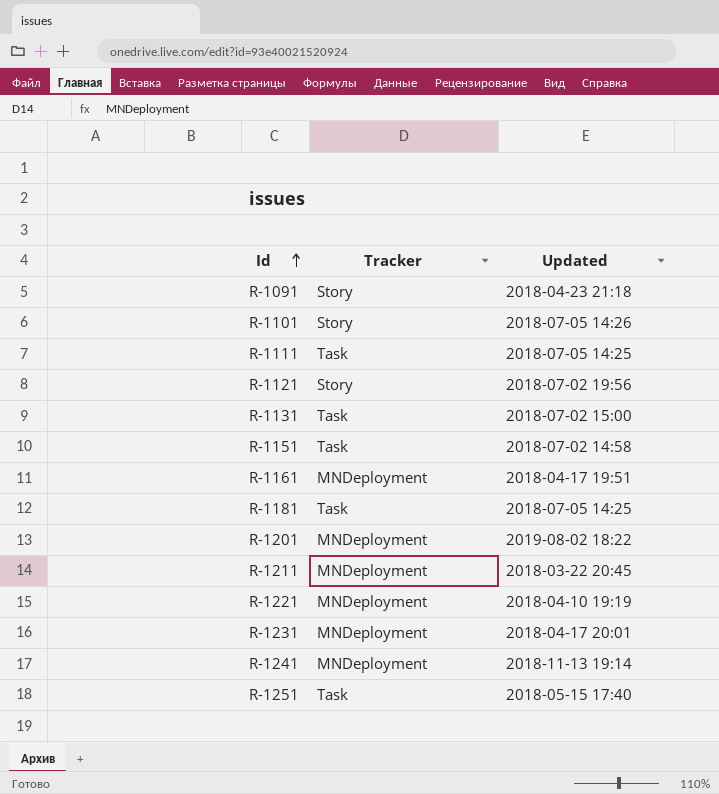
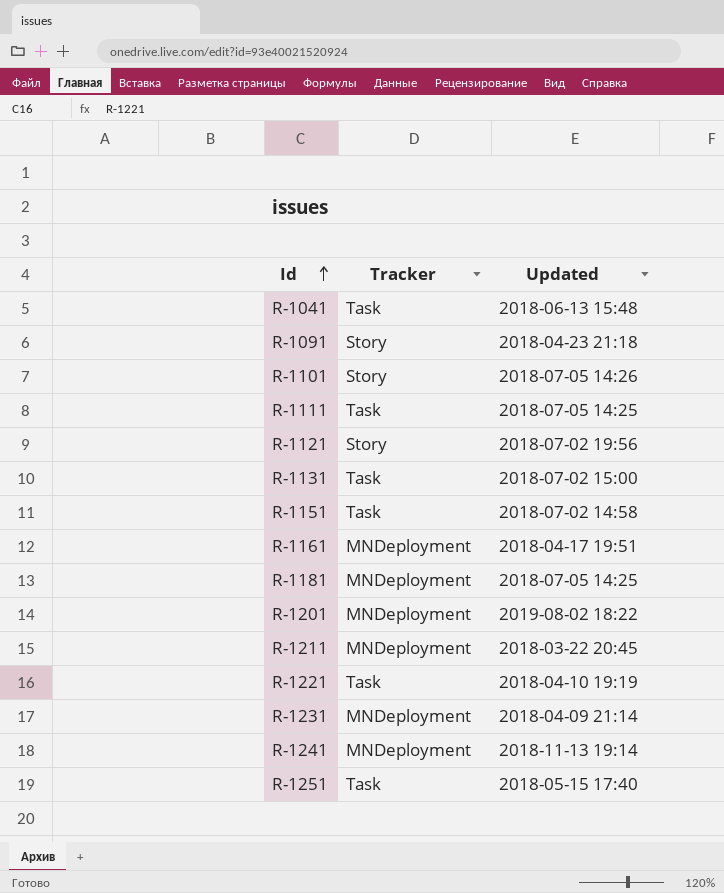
row R-1041: none -> Task | 2018-06-13 15:48
R-1181 | Tracker: Task -> MNDeployment
R-1221 | Tracker: MNDeployment -> Task
R-1231 | Updated: 2018-04-17 20:01 -> 2018-04-09 21:14

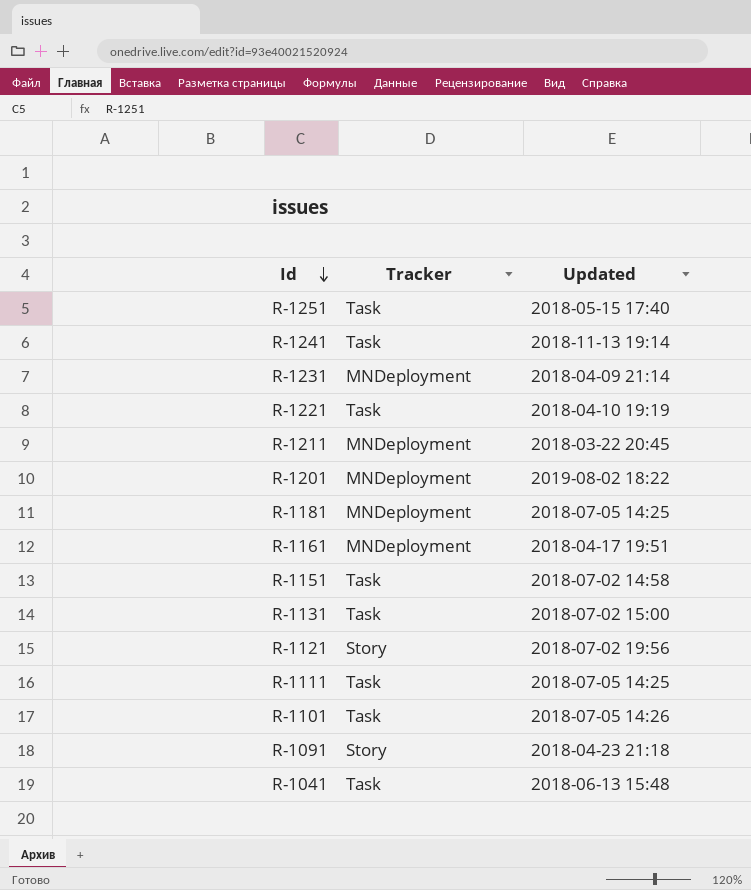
row order: Id ascending -> Id descending
R-1241 | Tracker: MNDeployment -> Task
R-1101 | Tracker: Story -> Task

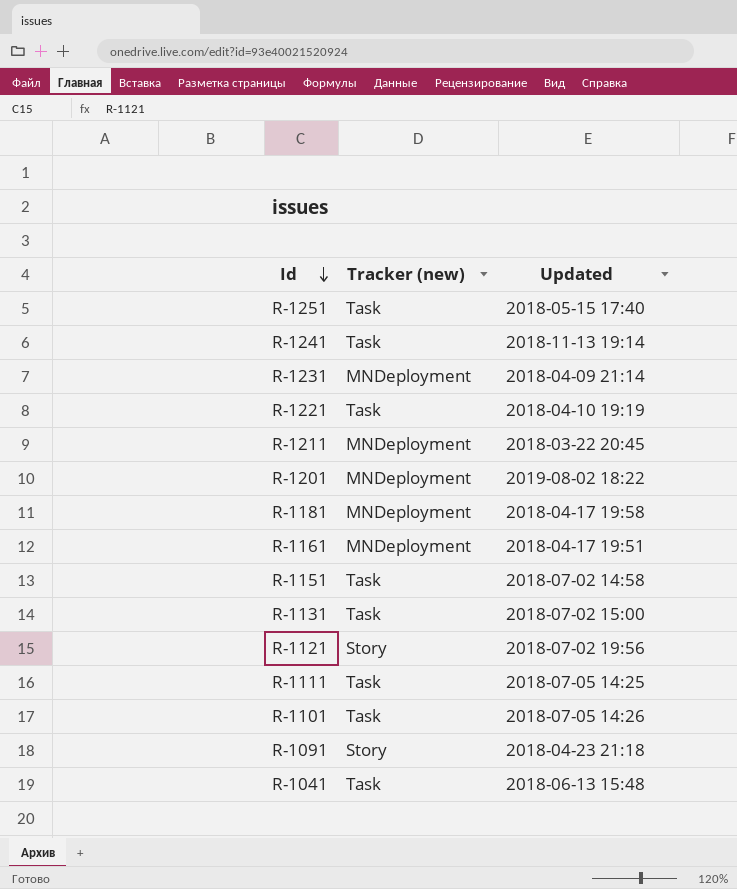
column name: Tracker -> Tracker (new)
R-1181 | Updated: 2018-07-05 14:25 -> 2018-04-17 19:58

